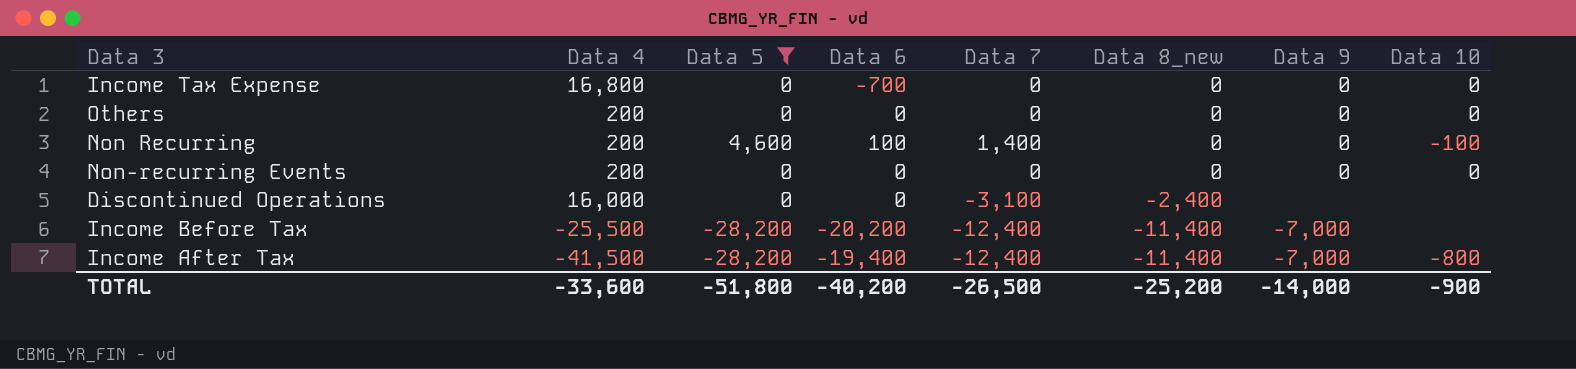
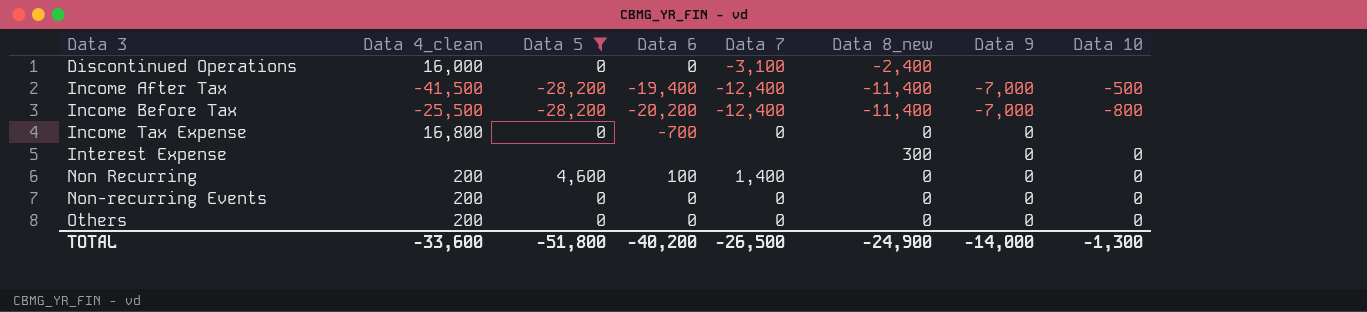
row order: Data 8_new descending -> Data 3 ascending
column name: Data 4 -> Data 4_clean
Income After Tax | Data 10: -800 -> -500
Income Before Tax | Data 10: none -> -800
Income Tax Expense | Data 10: 0 -> none
row Interest Expense: none -> none | none | none | none | 300 | 0 | 0
Non Recurring | Data 10: -100 -> 0
TOTAL | Data 8_new: -25,200 -> -24,900
TOTAL | Data 10: -900 -> -1,300

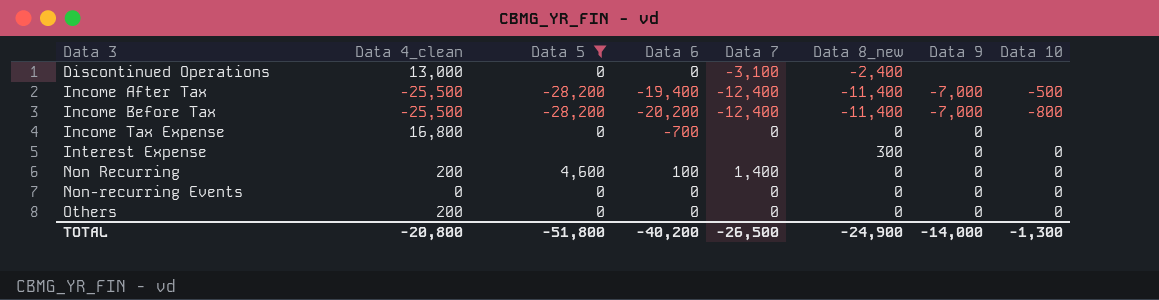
Discontinued Operations | Data 4_clean: 16,000 -> 13,000
Income After Tax | Data 4_clean: -41,500 -> -25,500
Non-recurring Events | Data 4_clean: 200 -> 0
TOTAL | Data 4_clean: -33,600 -> -20,800

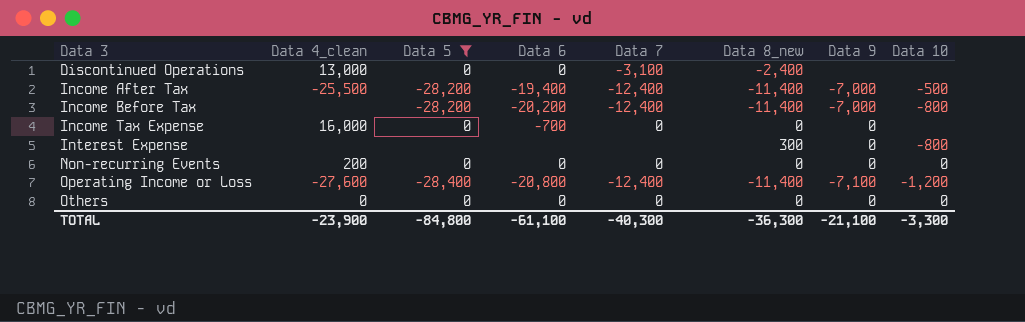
row Non Recurring: 200 | 4,600 | 100 | 1,400 | 0 | 0 | 0 -> none
Income Before Tax | Data 4_clean: -25,500 -> none
Income Tax Expense | Data 4_clean: 16,800 -> 16,000
Interest Expense | Data 10: 0 -> -800
Non-recurring Events | Data 4_clean: 0 -> 200
row Operating Income or Loss: none -> -27,600 | -28,400 | -20,800 | -12,400 | -11,400 | -7,100 | -1,200
Others | Data 4_clean: 200 -> 0
TOTAL | Data 4_clean: -20,800 -> -23,900
TOTAL | Data 5: -51,800 -> -84,800
TOTAL | Data 6: -40,200 -> -61,100
TOTAL | Data 7: -26,500 -> -40,300
TOTAL | Data 8_new: -24,900 -> -36,300
TOTAL | Data 9: -14,000 -> -21,100
TOTAL | Data 10: -1,300 -> -3,300

